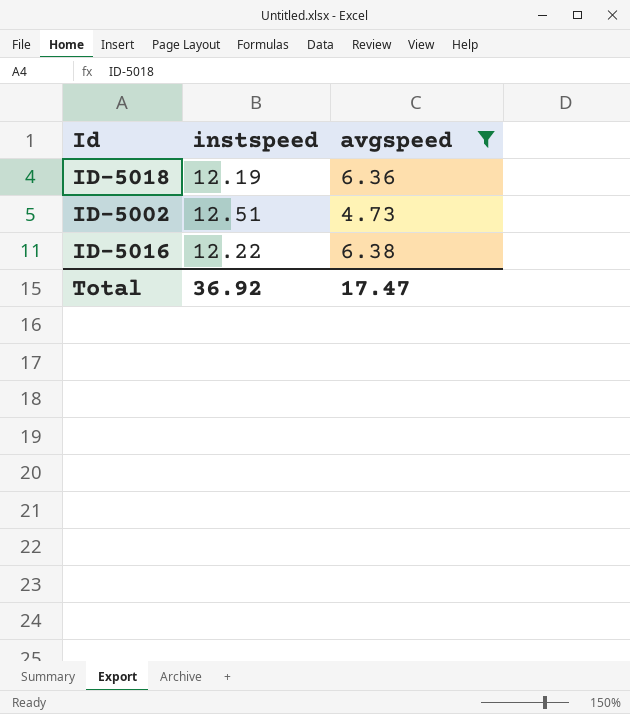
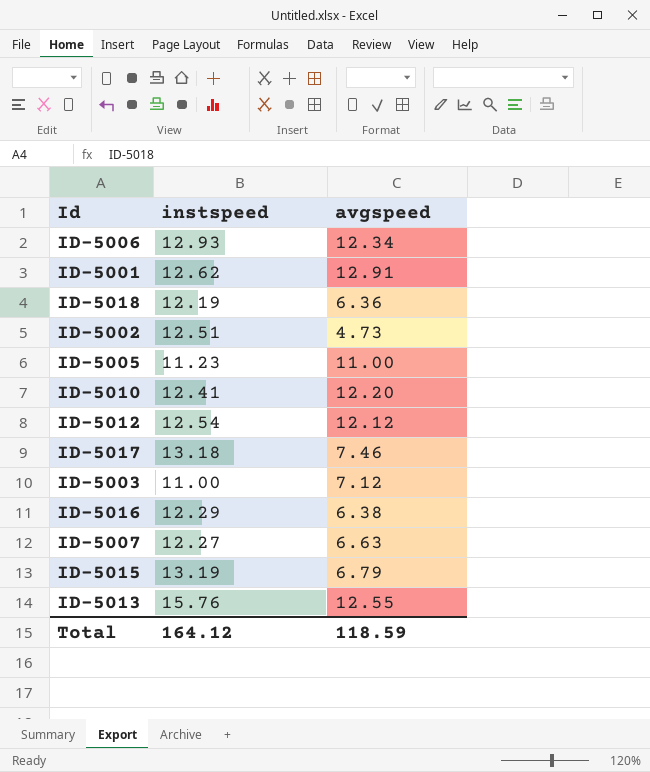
filter: avgspeed <= 6.38 -> none
ID-5016 | instspeed: 12.22 -> 12.29
Total | instspeed: 36.92 -> 164.12
Total | avgspeed: 17.47 -> 118.59

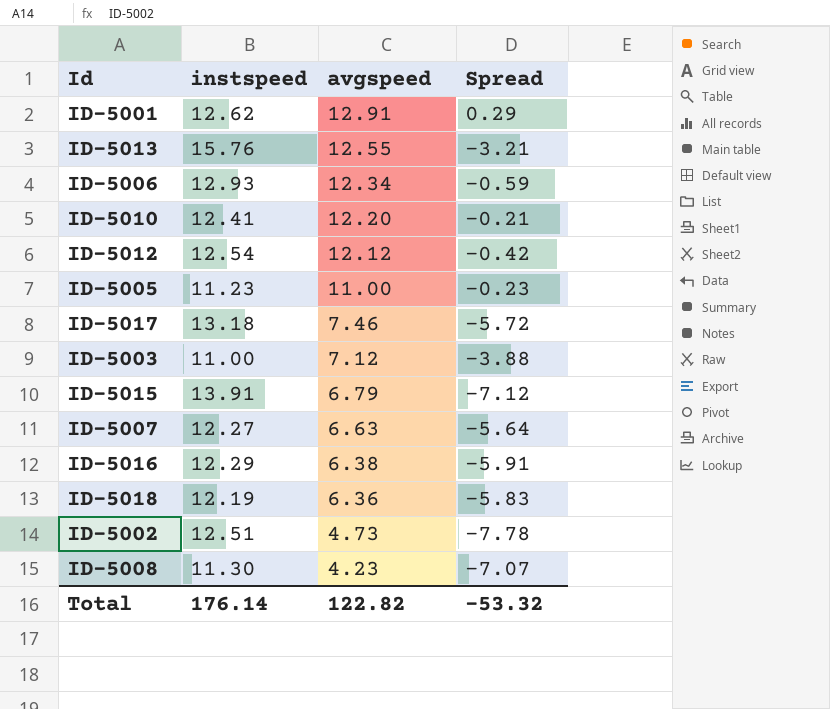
row order: none -> avgspeed descending
column Spread | formula: none -> [avgspeed] - [instspeed]
ID-5015 | instspeed: 13.19 -> 13.91
row ID-5008: none -> 11.30 | 4.23 | -7.07
Total | instspeed: 164.12 -> 176.14
Total | avgspeed: 118.59 -> 122.82

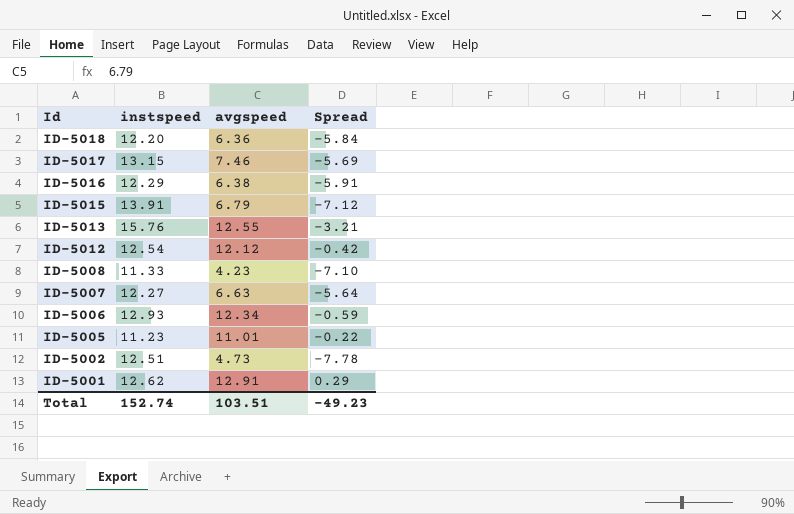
row order: avgspeed descending -> Id descending
row ID-5010: 12.41 | 12.20 | -0.21 -> none
row ID-5003: 11.00 | 7.12 | -3.88 -> none
ID-5018 | instspeed: 12.19 -> 12.20
ID-5018 | Spread: -5.83 -> -5.84
ID-5017 | instspeed: 13.18 -> 13.15
ID-5017 | Spread: -5.72 -> -5.69
ID-5008 | instspeed: 11.30 -> 11.33
ID-5008 | Spread: -7.07 -> -7.10
ID-5005 | avgspeed: 11.00 -> 11.01
ID-5005 | Spread: -0.23 -> -0.22
Total | instspeed: 176.14 -> 152.74
Total | avgspeed: 122.82 -> 103.51
Total | Spread: -53.32 -> -49.23

